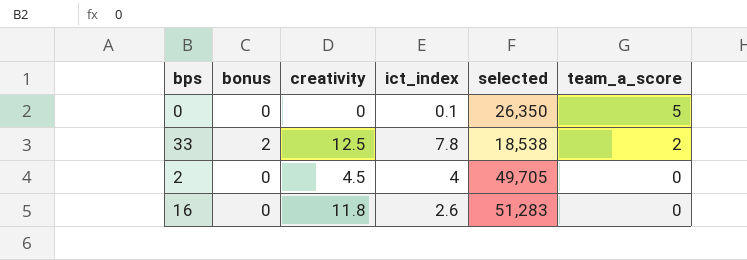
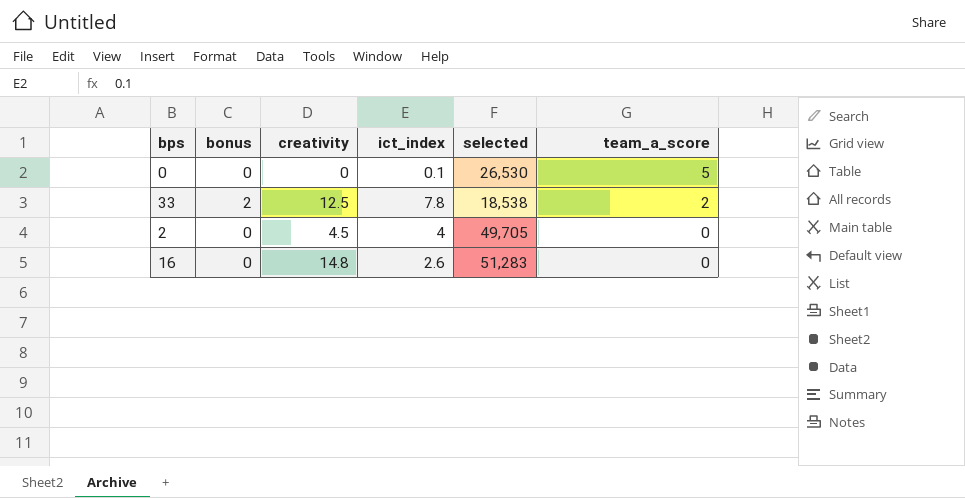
0 | selected: 26,350 -> 26,530
16 | creativity: 11.8 -> 14.8

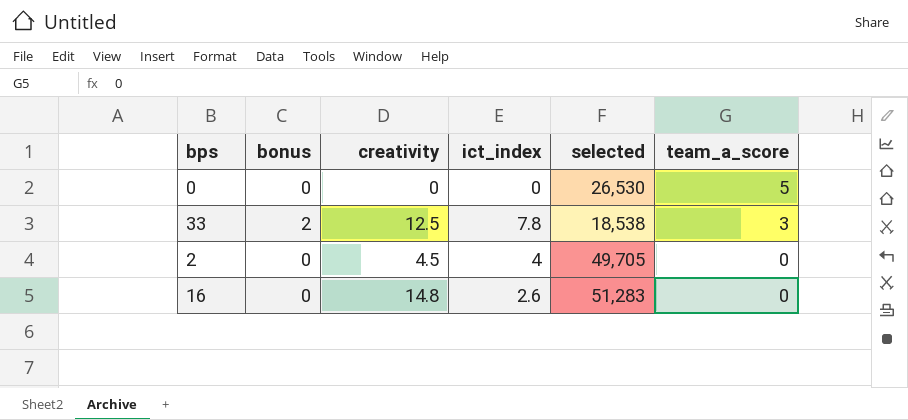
0 | ict_index: 0.1 -> 0
33 | team_a_score: 2 -> 3

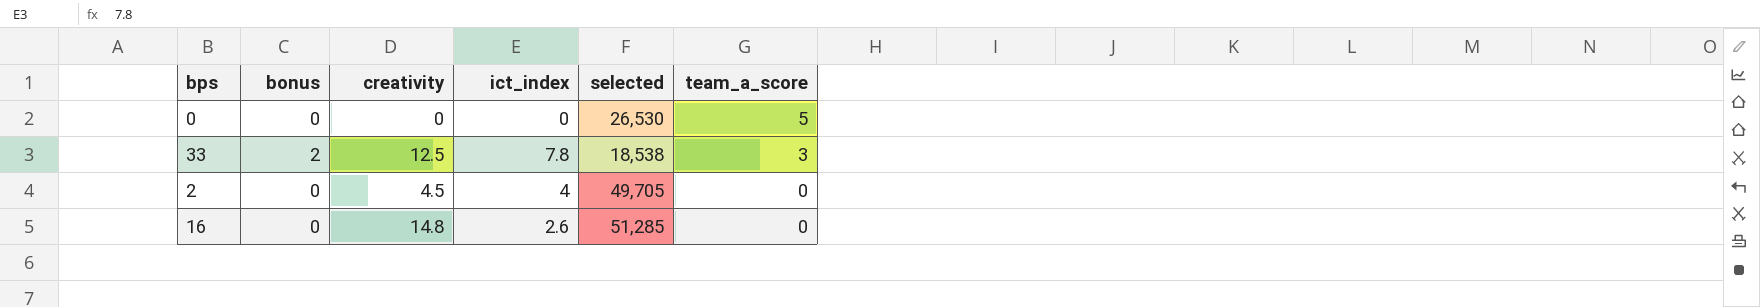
16 | selected: 51,283 -> 51,285

